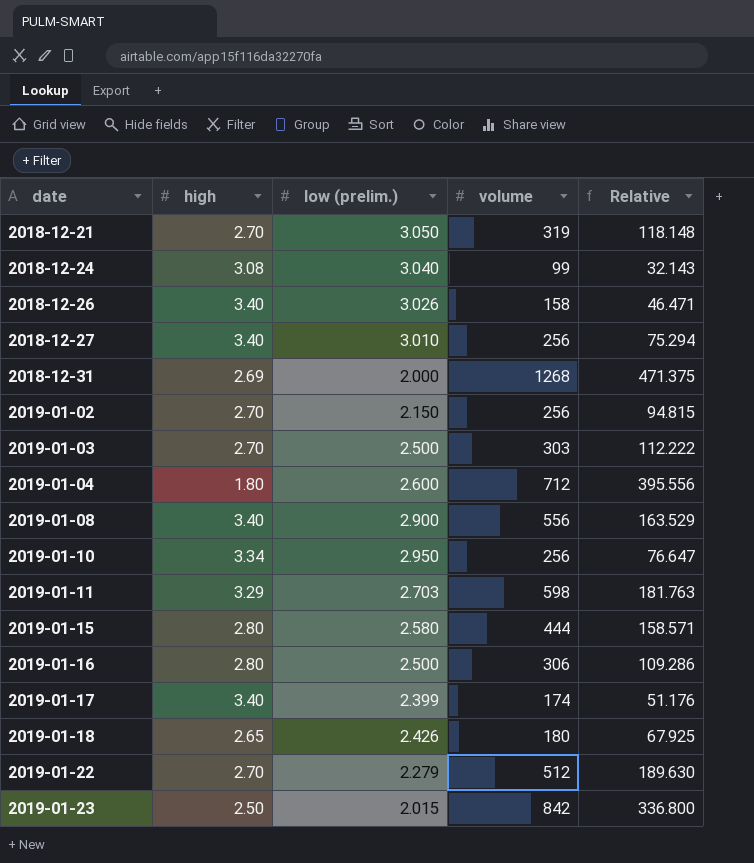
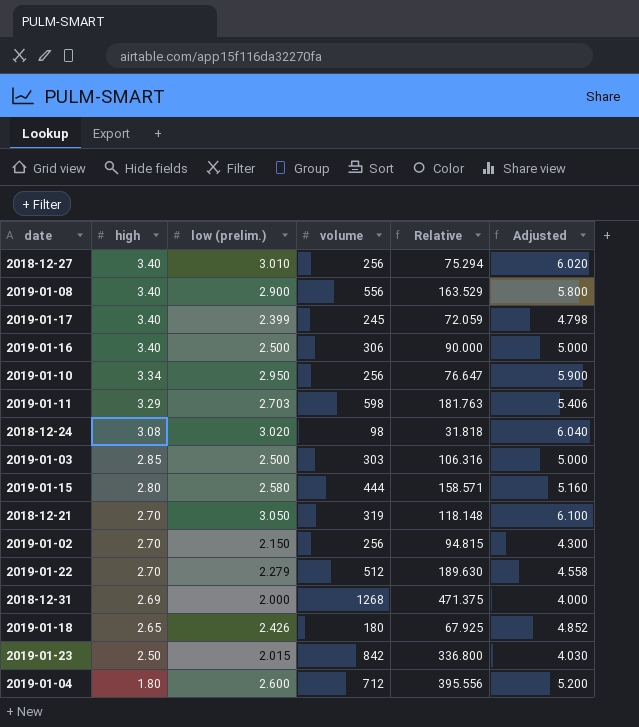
row order: date ascending -> high descending
column Adjusted | formula: none -> [low (prelim.)] * 2
row 2018-12-26: 3.40 | 3.026 | 158 | 46.471 -> none
2019-01-17 | volume: 174 -> 245
2019-01-17 | Relative: 51.176 -> 72.059
2019-01-16 | high: 2.80 -> 3.40
2019-01-16 | Relative: 109.286 -> 90.000
2018-12-24 | low (prelim.): 3.040 -> 3.020
2018-12-24 | volume: 99 -> 98
2018-12-24 | Relative: 32.143 -> 31.818
2019-01-03 | high: 2.70 -> 2.85
2019-01-03 | Relative: 112.222 -> 106.316

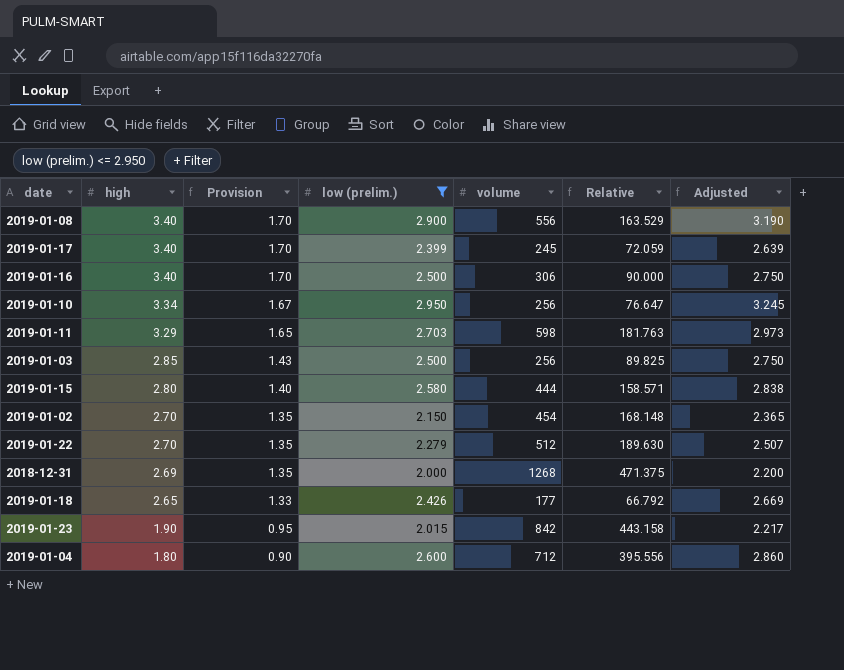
filter: none -> low (prelim.) <= 2.950
column Provision | formula: none -> [high] * 0.5
column Adjusted | formula: [low (prelim.)] * 2 -> [low (prelim.)] * 1.1
2019-01-03 | volume: 303 -> 256
2019-01-03 | Relative: 106.316 -> 89.825
2019-01-02 | volume: 256 -> 454
2019-01-02 | Relative: 94.815 -> 168.148
2019-01-18 | volume: 180 -> 177
2019-01-18 | Relative: 67.925 -> 66.792
2019-01-23 | high: 2.50 -> 1.90
2019-01-23 | Relative: 336.800 -> 443.158

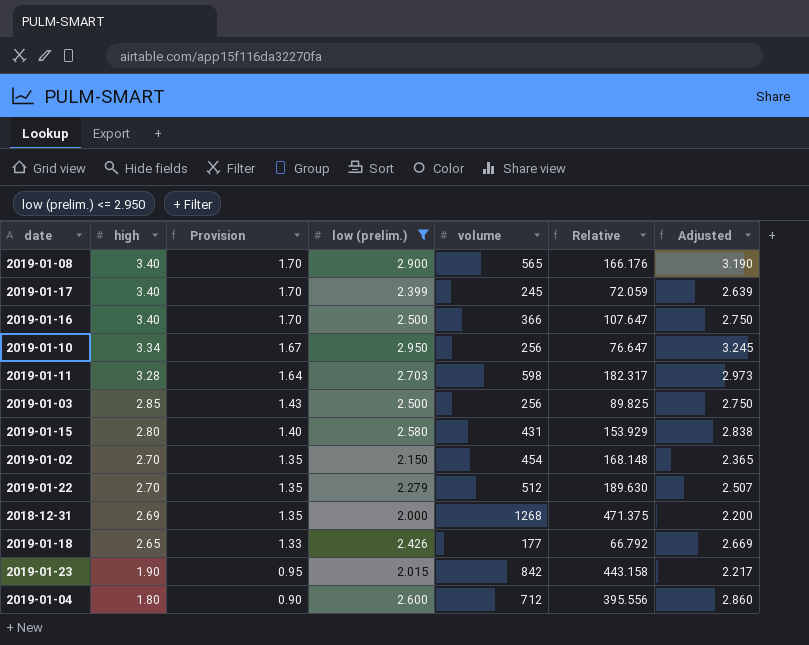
2019-01-08 | volume: 556 -> 565
2019-01-08 | Relative: 163.529 -> 166.176
2019-01-16 | volume: 306 -> 366
2019-01-16 | Relative: 90.000 -> 107.647
2019-01-11 | high: 3.29 -> 3.28
2019-01-11 | Provision: 1.65 -> 1.64
2019-01-11 | Relative: 181.763 -> 182.317
2019-01-15 | volume: 444 -> 431
2019-01-15 | Relative: 158.571 -> 153.929

